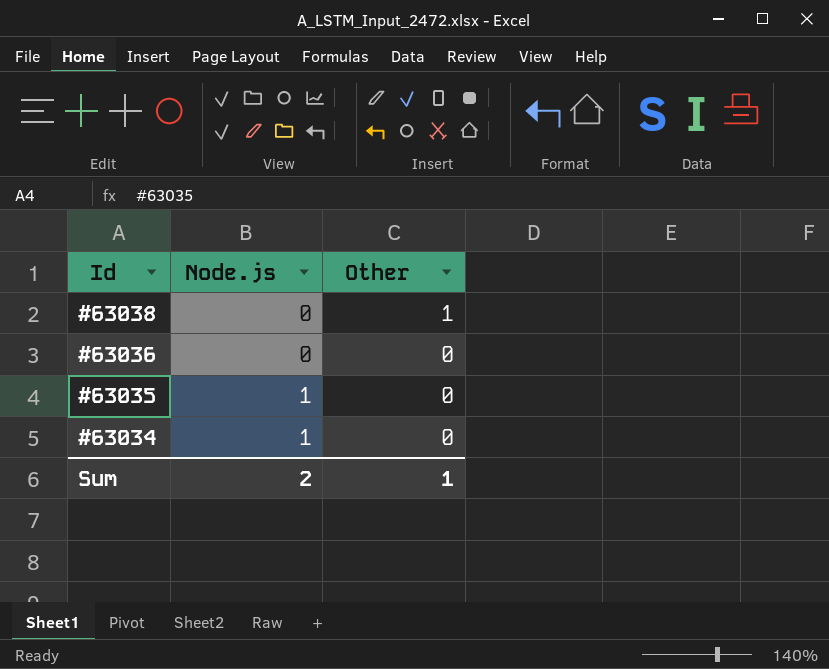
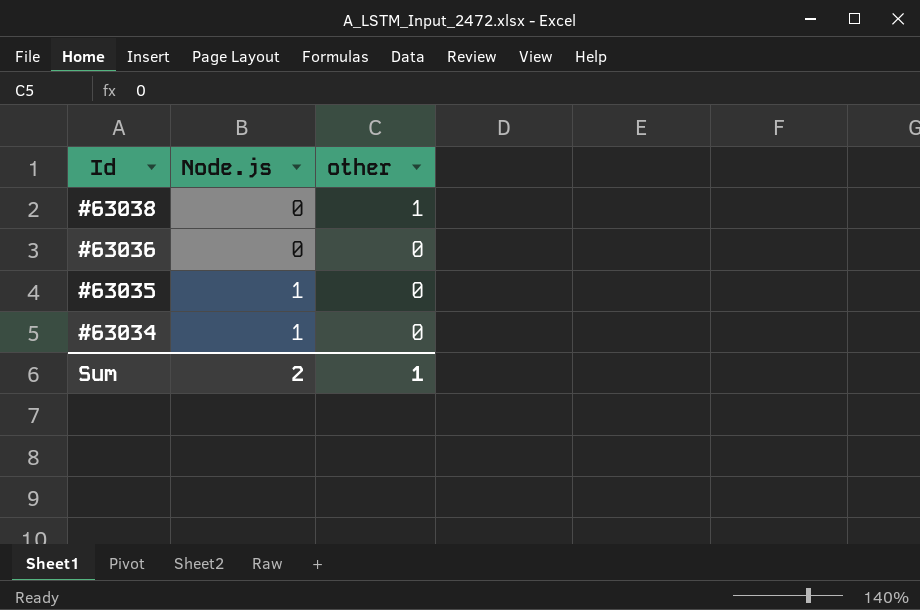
column name: Other -> other

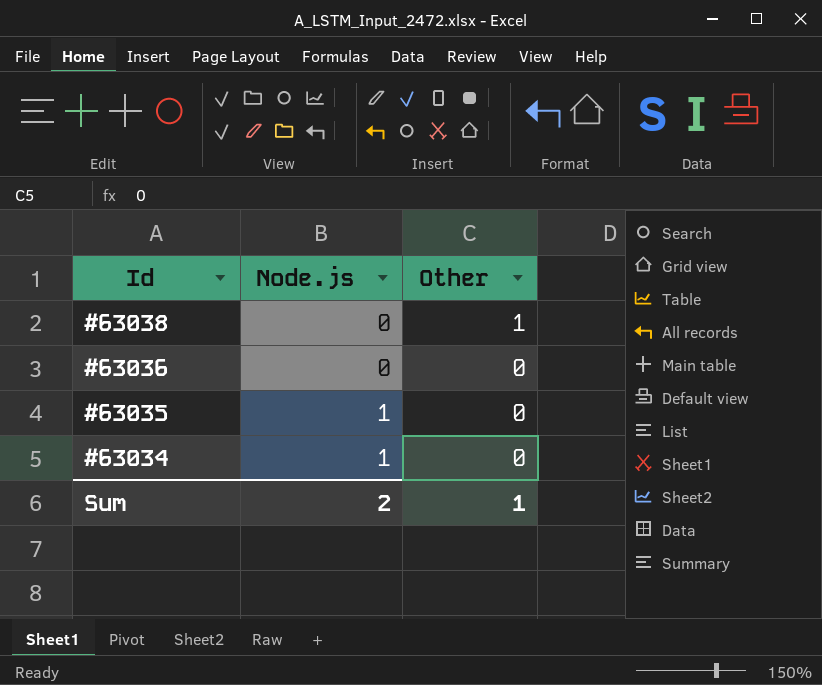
column name: other -> Other

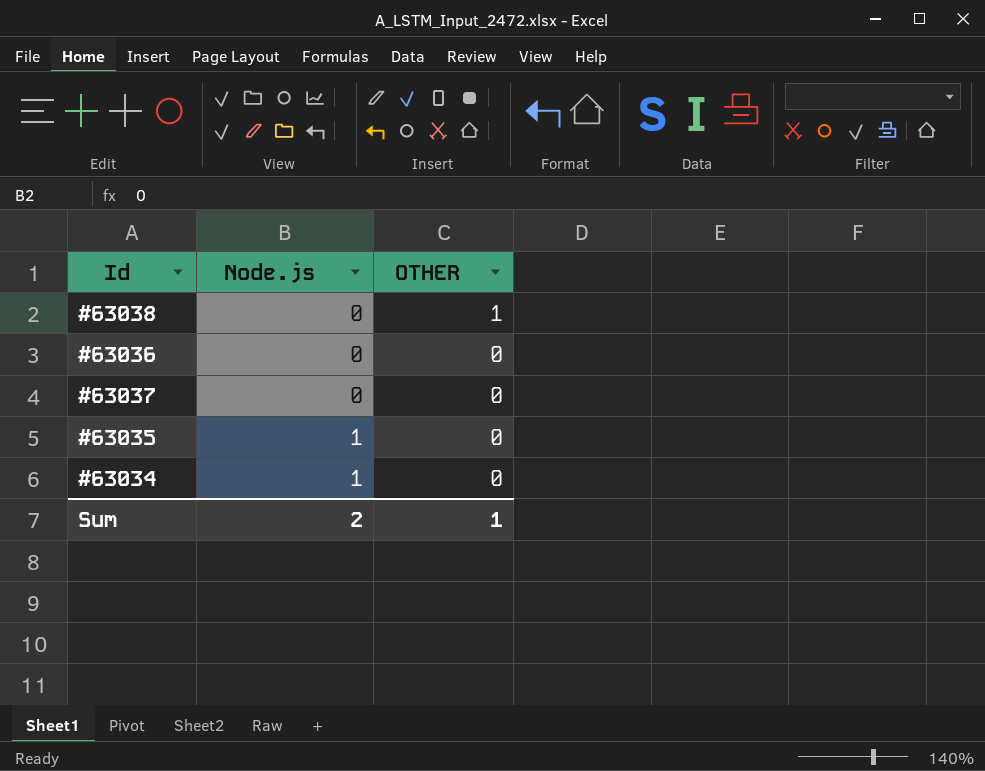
column name: Other -> OTHER
row #63037: none -> 0 | 0

